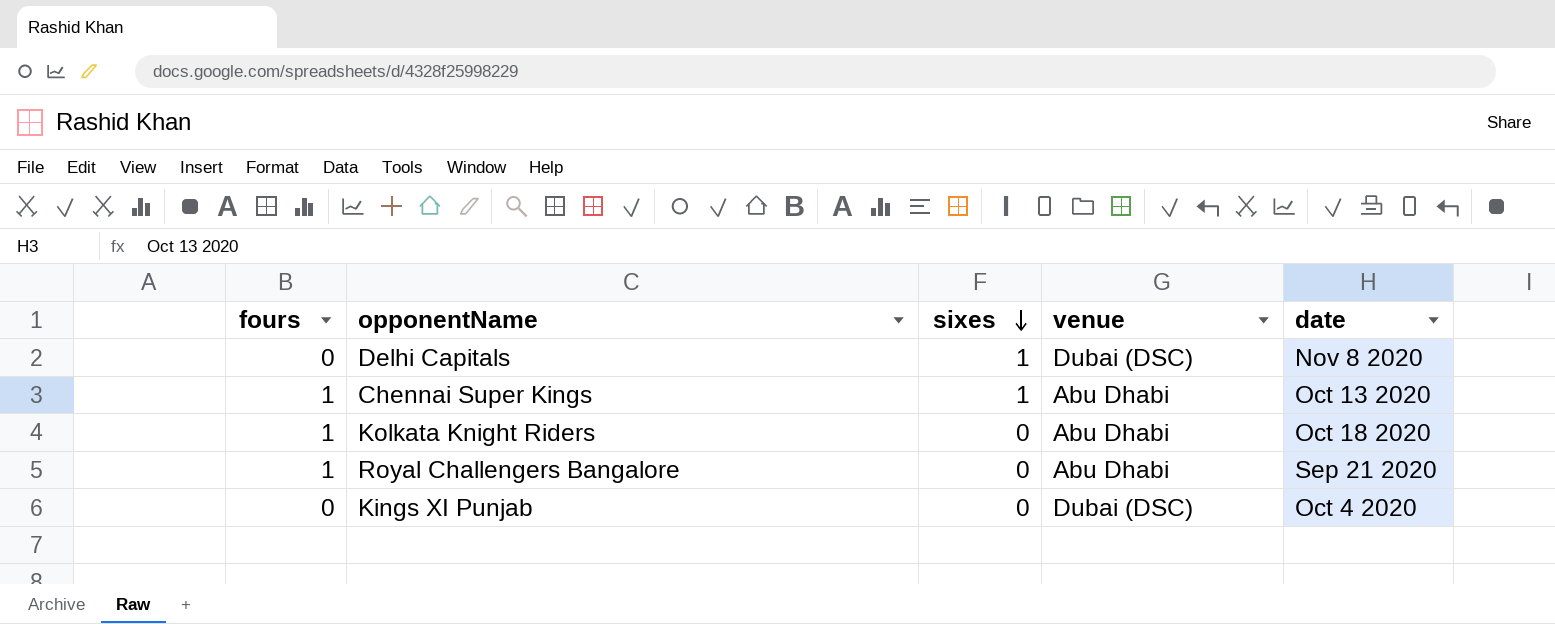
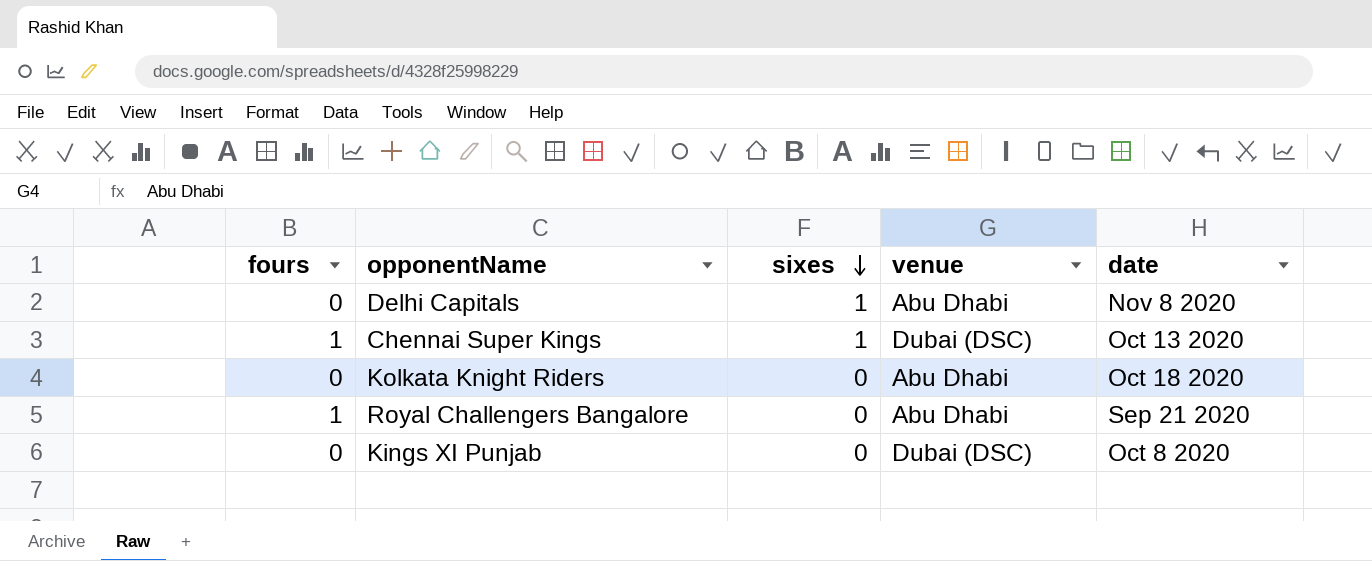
Delhi Capitals | venue: Dubai (DSC) -> Abu Dhabi
Chennai Super Kings | venue: Abu Dhabi -> Dubai (DSC)
Kolkata Knight Riders | fours: 1 -> 0
Kings XI Punjab | date: Oct 4 2020 -> Oct 8 2020

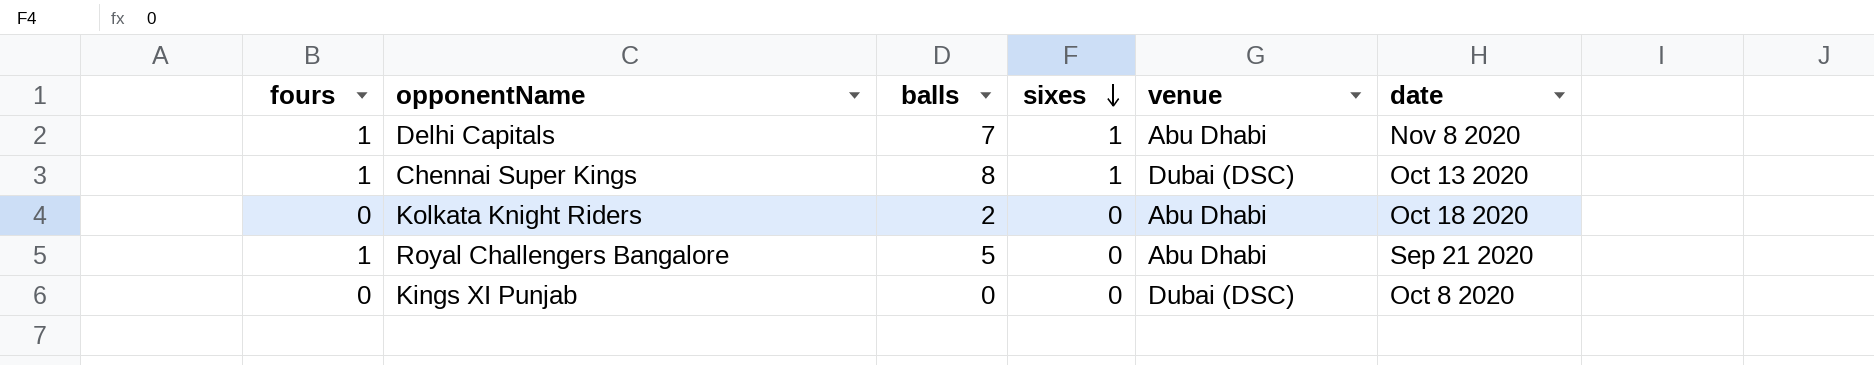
column balls | position: none -> 3
Delhi Capitals | fours: 0 -> 1

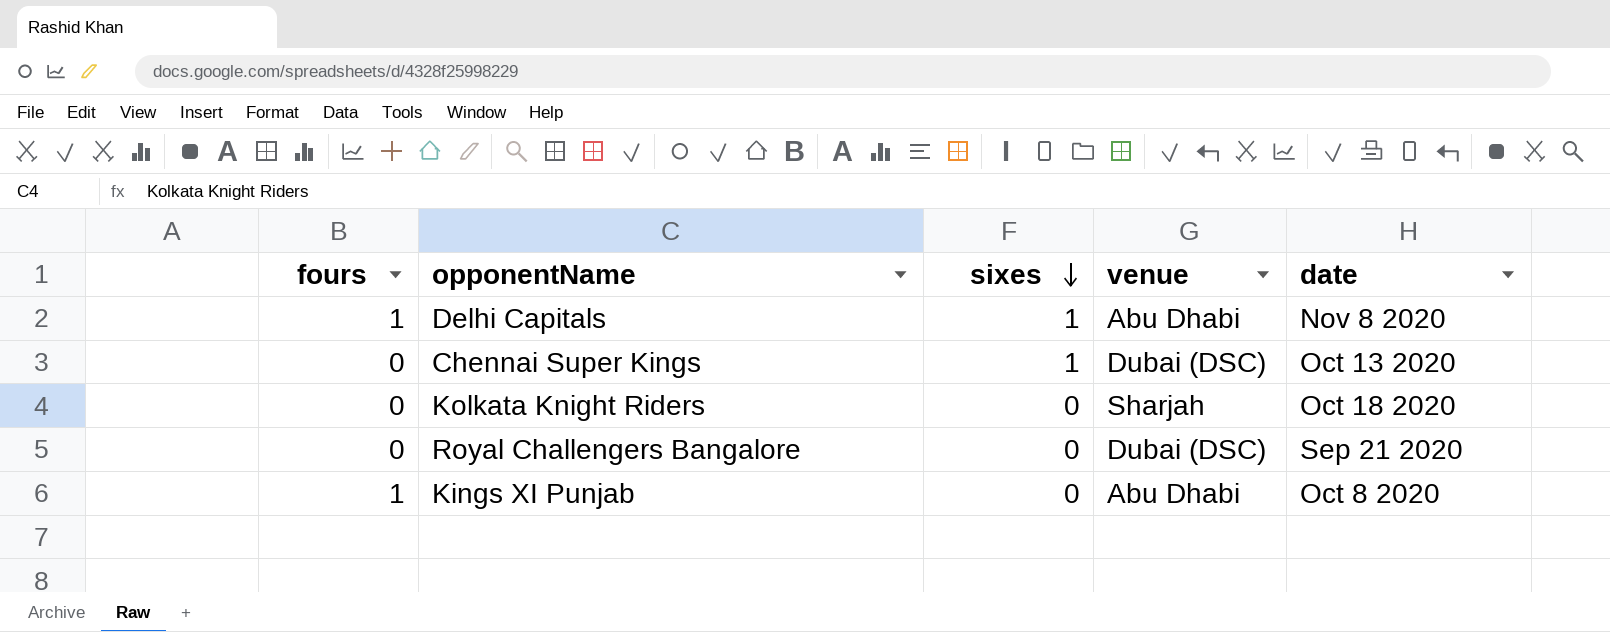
column balls | position: 3 -> none
Chennai Super Kings | fours: 1 -> 0
Kolkata Knight Riders | venue: Abu Dhabi -> Sharjah
Royal Challengers Bangalore | fours: 1 -> 0
Royal Challengers Bangalore | venue: Abu Dhabi -> Dubai (DSC)
Kings XI Punjab | fours: 0 -> 1
Kings XI Punjab | venue: Dubai (DSC) -> Abu Dhabi

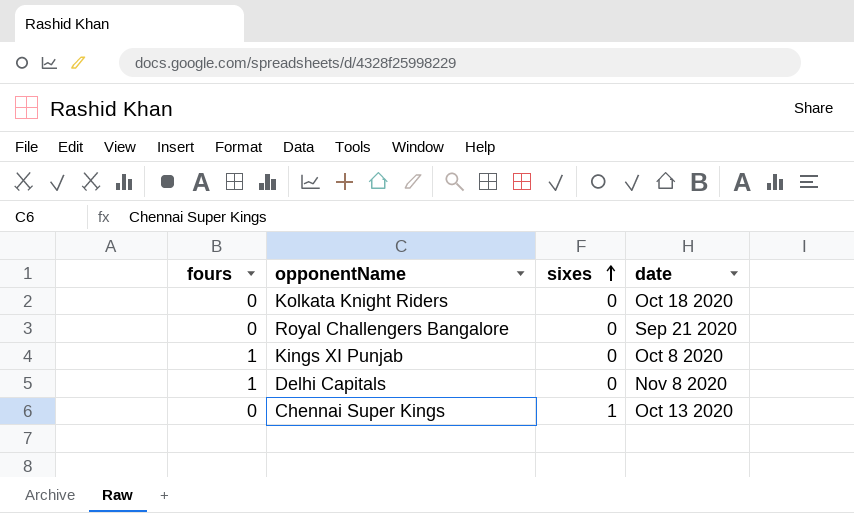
row order: sixes descending -> sixes ascending
column venue | position: 4 -> none
Delhi Capitals | sixes: 1 -> 0

